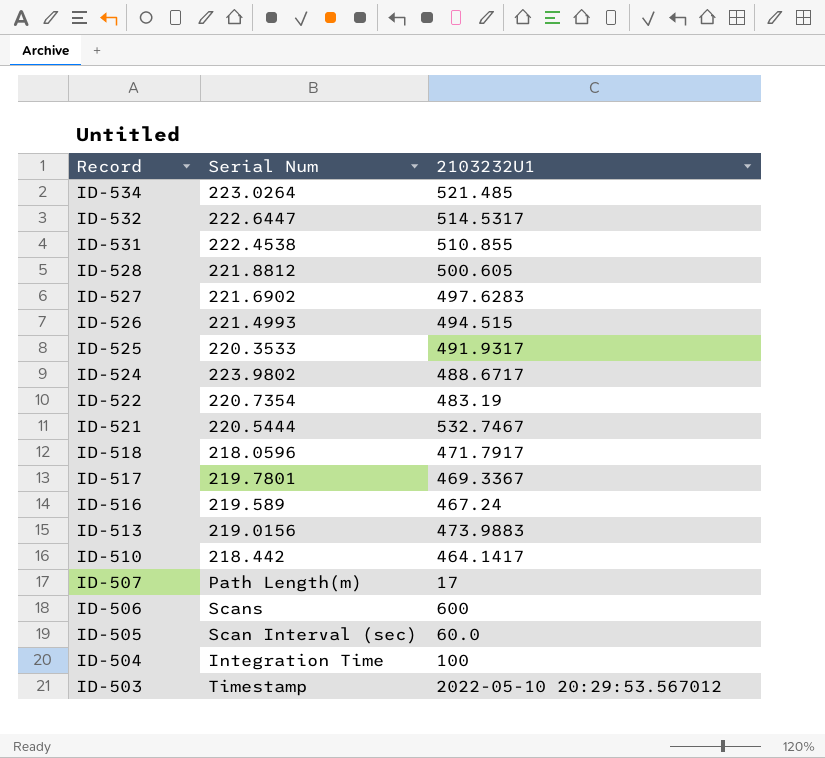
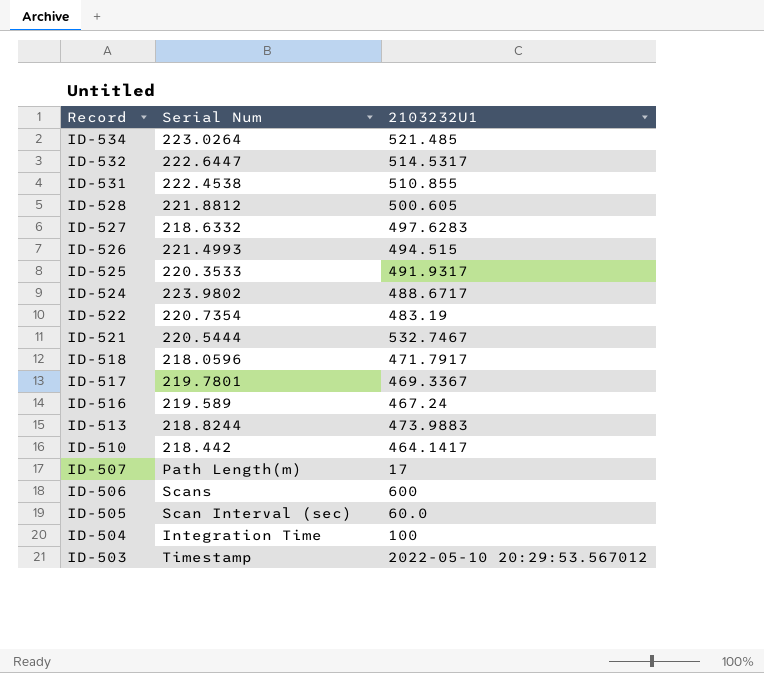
ID-527 | Serial Num: 221.6902 -> 218.6332
ID-513 | Serial Num: 219.0156 -> 218.8244

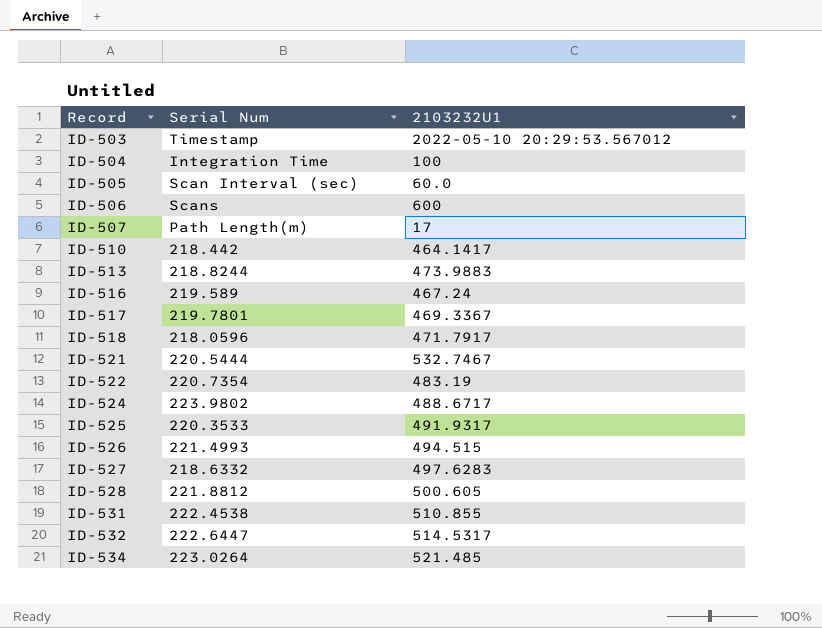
row order: Record descending -> Record ascending

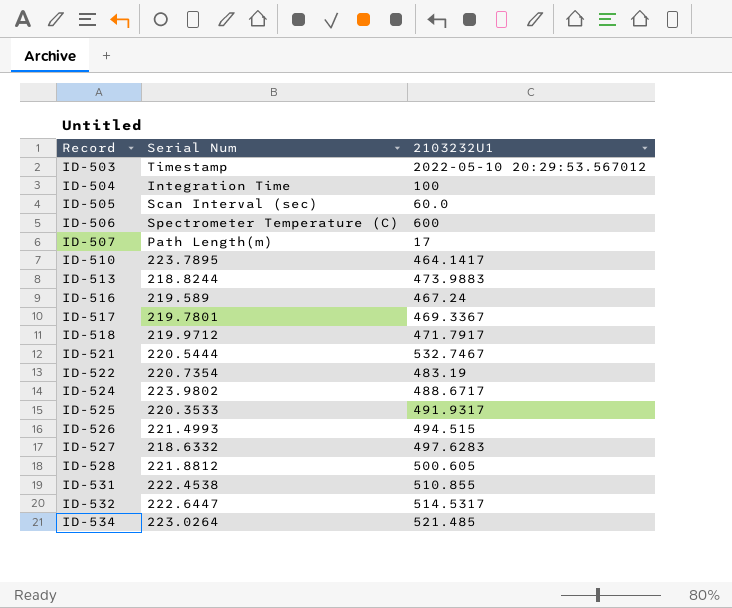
ID-506 | Serial Num: Scans -> Spectrometer Temperature (C)
ID-510 | Serial Num: 218.442 -> 223.7895
ID-518 | Serial Num: 218.0596 -> 219.9712

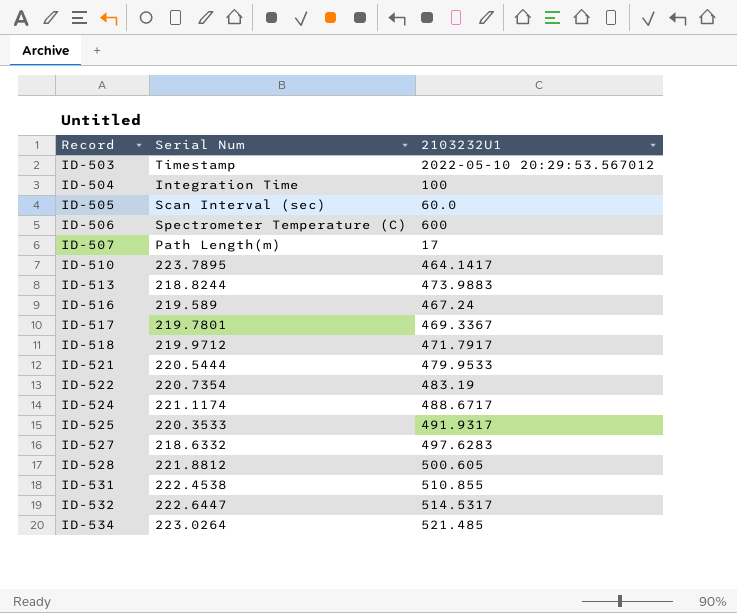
row ID-526: 221.4993 | 494.515 -> none
ID-521 | 2103232U1: 532.7467 -> 479.9533
ID-524 | Serial Num: 223.9802 -> 221.1174

